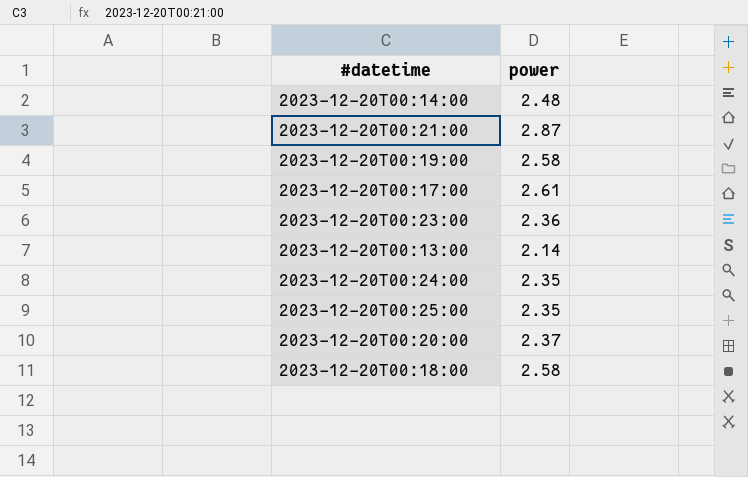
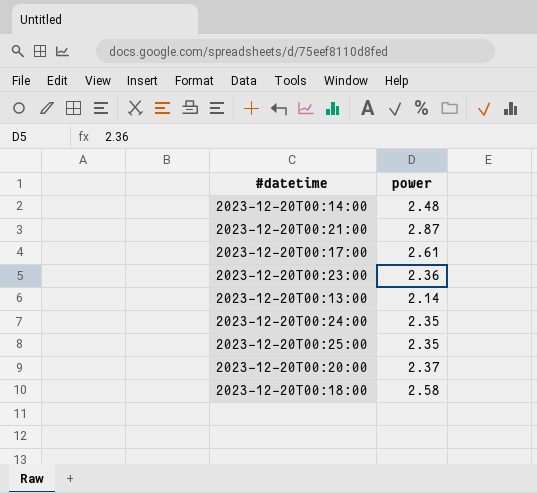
row 2023-12-20T00:19:00: 2.58 -> none

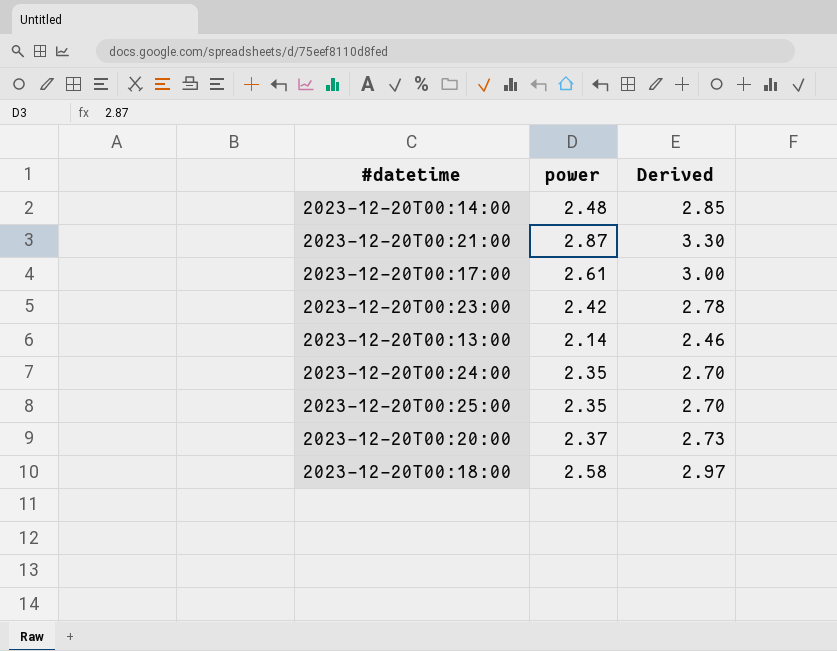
column Derived | formula: none -> [power] * 1.15
2023-12-20T00:23:00 | power: 2.36 -> 2.42

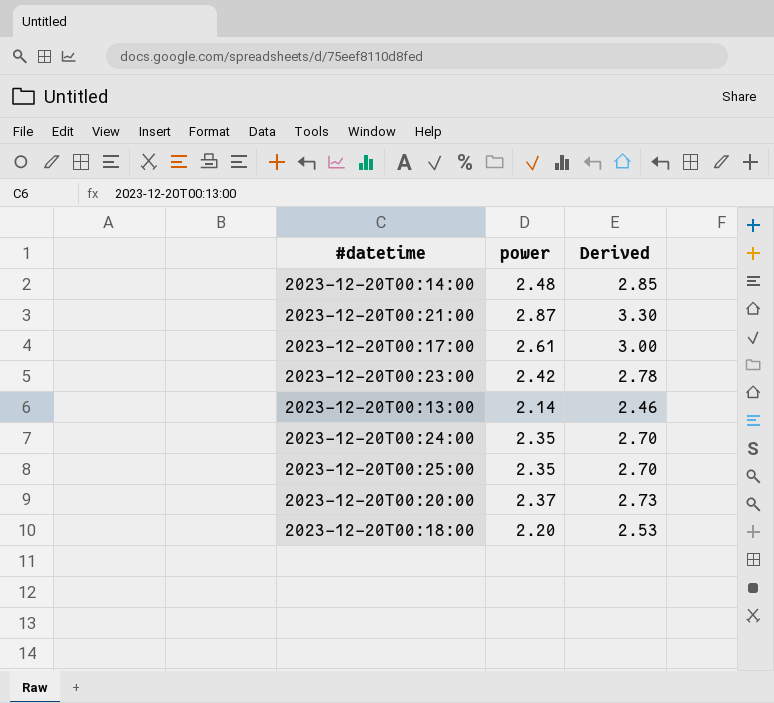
2023-12-20T00:18:00 | power: 2.58 -> 2.20
2023-12-20T00:18:00 | Derived: 2.97 -> 2.53

